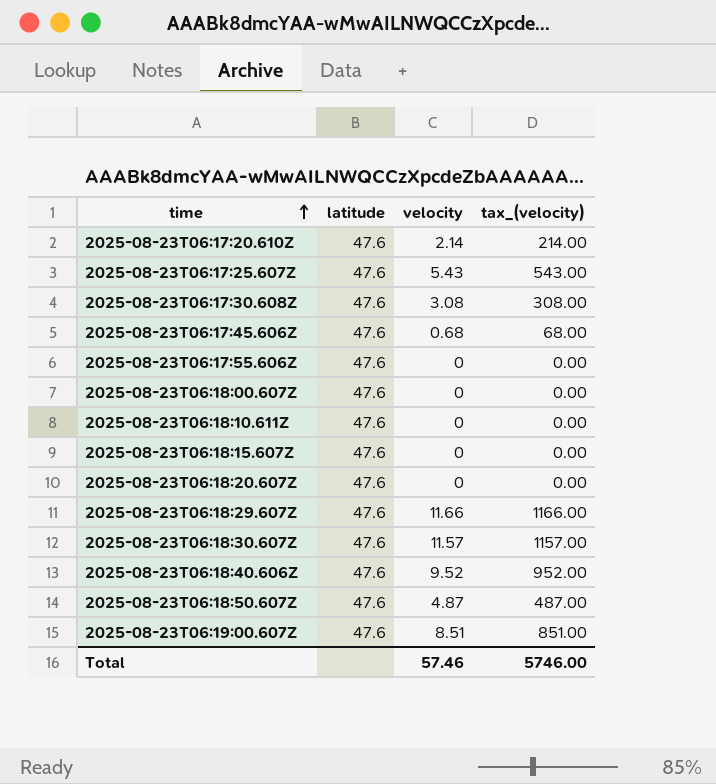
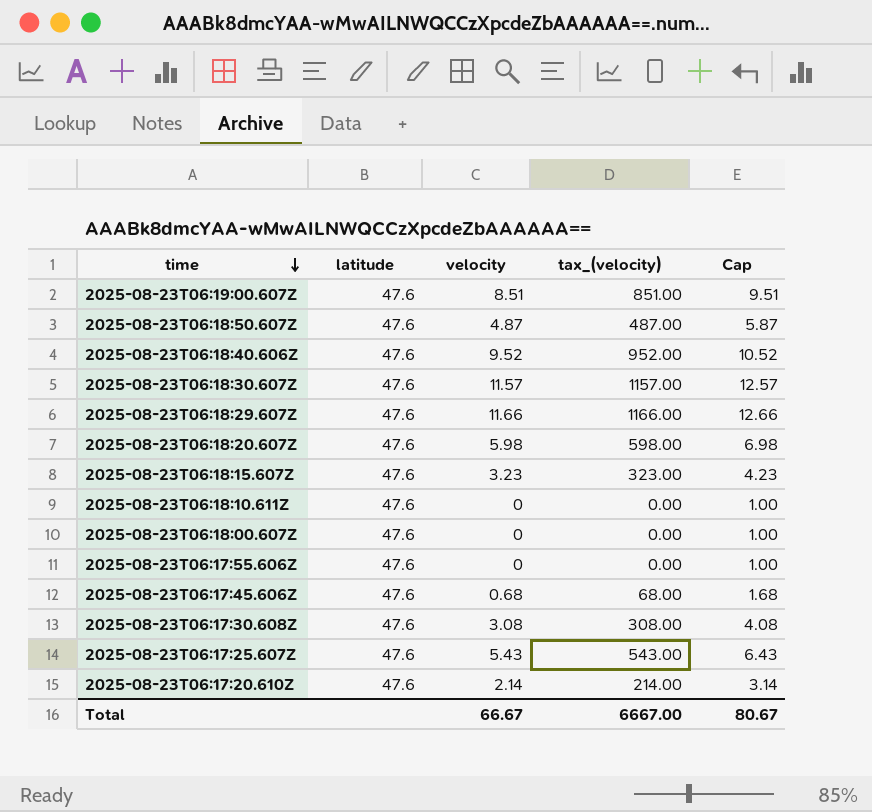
row order: time ascending -> time descending
column Cap | formula: none -> [velocity] + 1
2025-08-23T06:18:20.607Z | velocity: 0 -> 5.98
2025-08-23T06:18:20.607Z | tax_(velocity): 0.00 -> 598.00
2025-08-23T06:18:15.607Z | velocity: 0 -> 3.23
2025-08-23T06:18:15.607Z | tax_(velocity): 0.00 -> 323.00
Total | velocity: 57.46 -> 66.67
Total | tax_(velocity): 5746.00 -> 6667.00

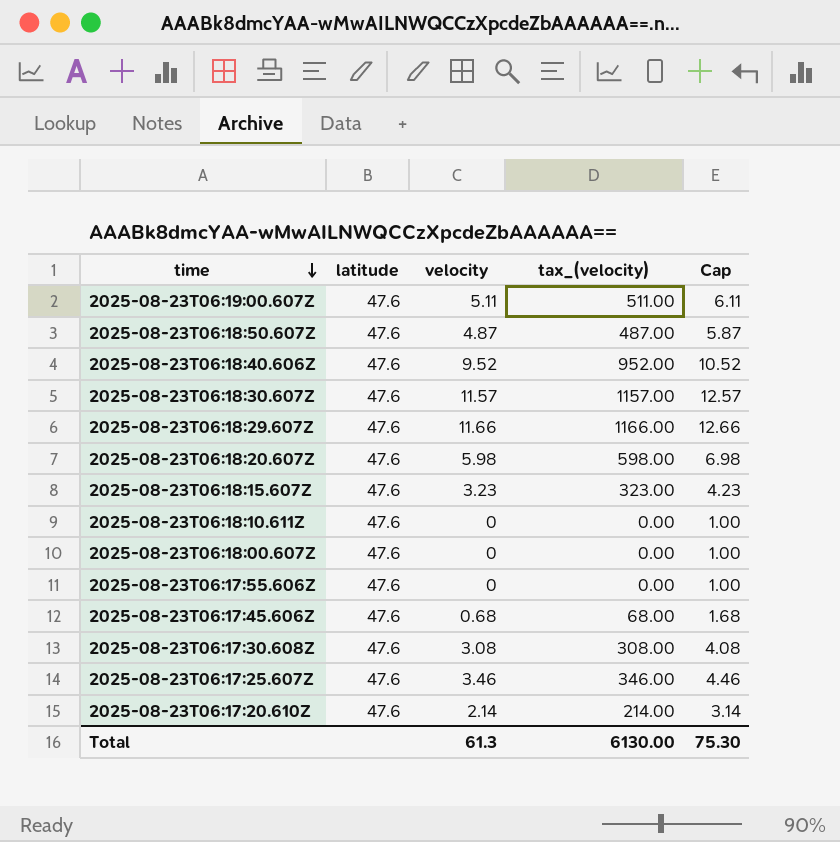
2025-08-23T06:19:00.607Z | velocity: 8.51 -> 5.11
2025-08-23T06:19:00.607Z | tax_(velocity): 851.00 -> 511.00
2025-08-23T06:19:00.607Z | Cap: 9.51 -> 6.11
2025-08-23T06:17:25.607Z | velocity: 5.43 -> 3.46
2025-08-23T06:17:25.607Z | tax_(velocity): 543.00 -> 346.00
2025-08-23T06:17:25.607Z | Cap: 6.43 -> 4.46
Total | velocity: 66.67 -> 61.3
Total | tax_(velocity): 6667.00 -> 6130.00
Total | Cap: 80.67 -> 75.30

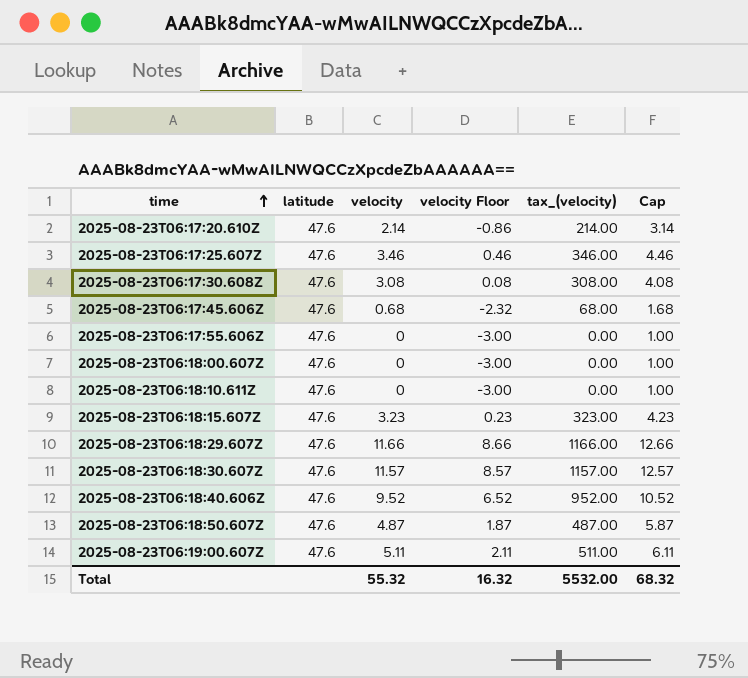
row order: time descending -> time ascending
column velocity Floor | formula: none -> [velocity] - 3
row 2025-08-23T06:18:20.607Z: 47.6 | 5.98 | 598.00 | 6.98 -> none
Total | velocity: 61.3 -> 55.32
Total | tax_(velocity): 6130.00 -> 5532.00
Total | Cap: 75.30 -> 68.32

